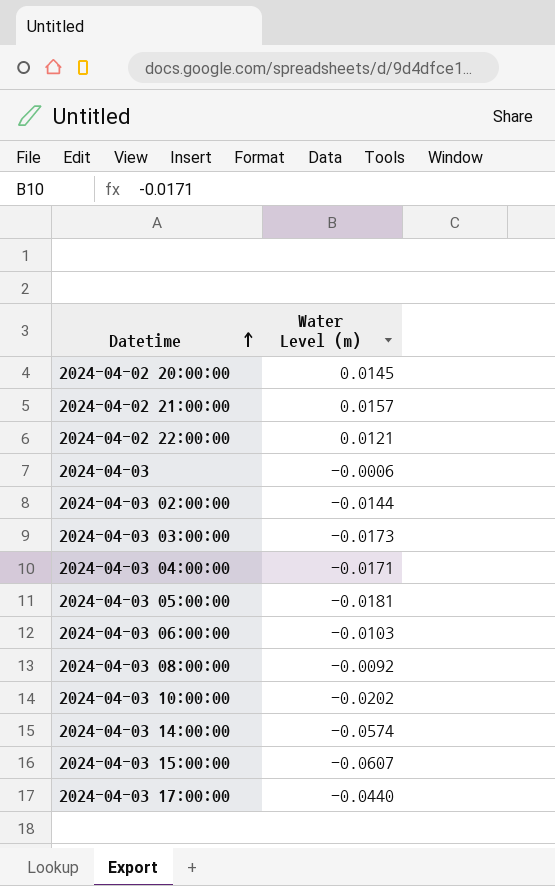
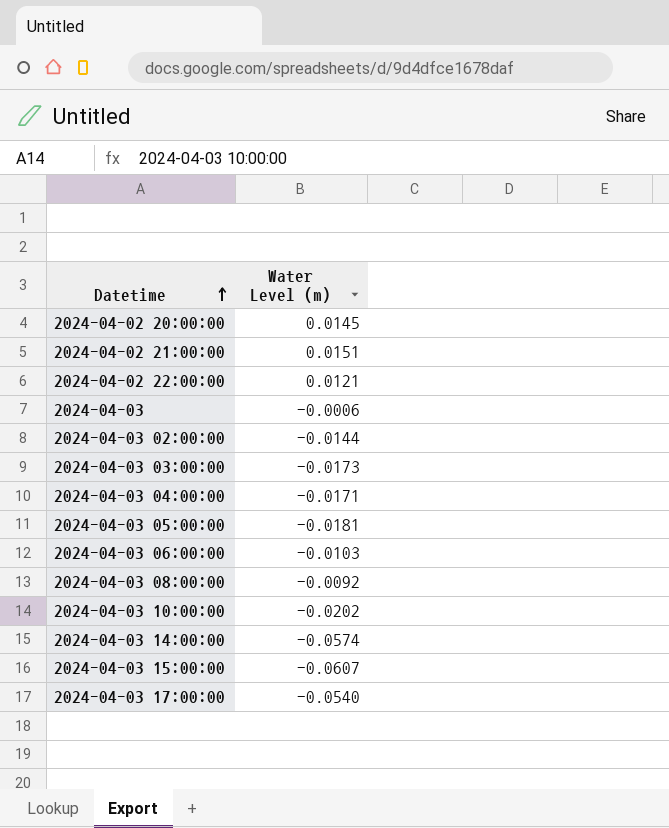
2024-04-02 21:00:00 | Water Level (m): 0.0157 -> 0.0151
2024-04-03 17:00:00 | Water Level (m): -0.0440 -> -0.0540

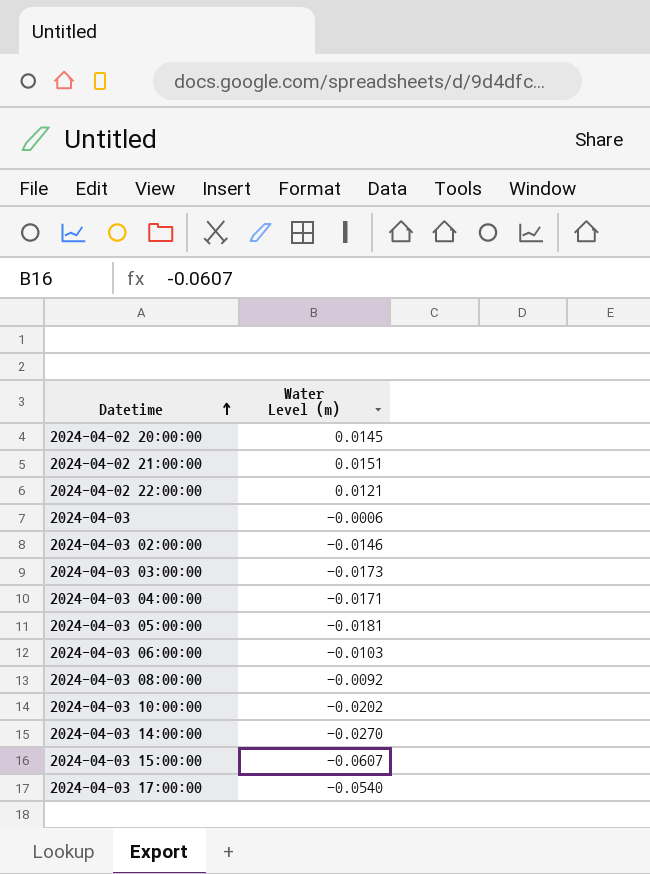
2024-04-03 02:00:00 | Water Level (m): -0.0144 -> -0.0146
2024-04-03 14:00:00 | Water Level (m): -0.0574 -> -0.0270

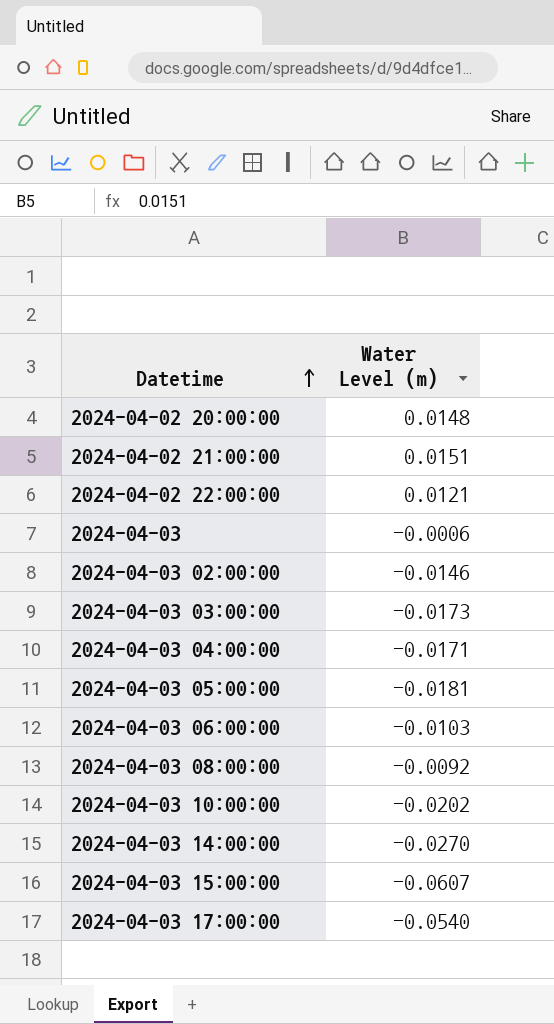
2024-04-02 20:00:00 | Water Level (m): 0.0145 -> 0.0148

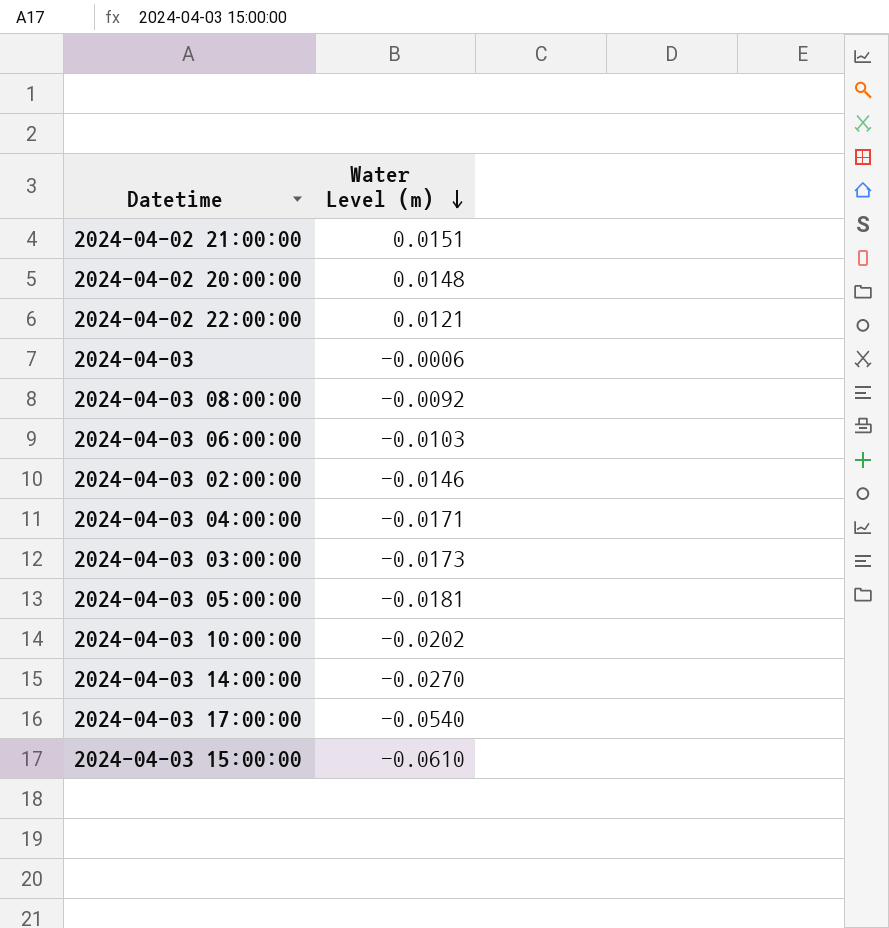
row order: Datetime ascending -> Water Level (m) descending
2024-04-03 15:00:00 | Water Level (m): -0.0607 -> -0.0610

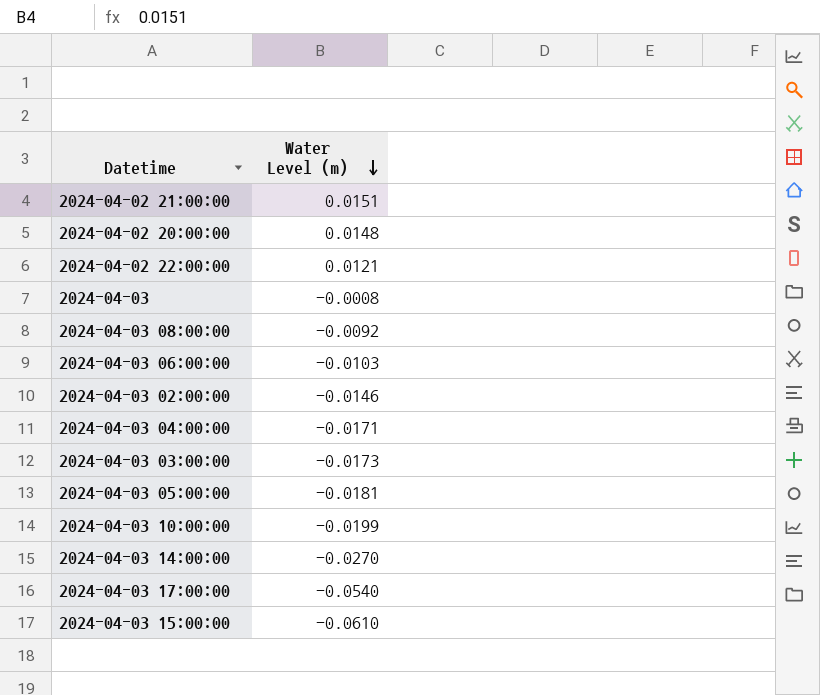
2024-04-03 | Water Level (m): -0.0006 -> -0.0008
2024-04-03 10:00:00 | Water Level (m): -0.0202 -> -0.0199

